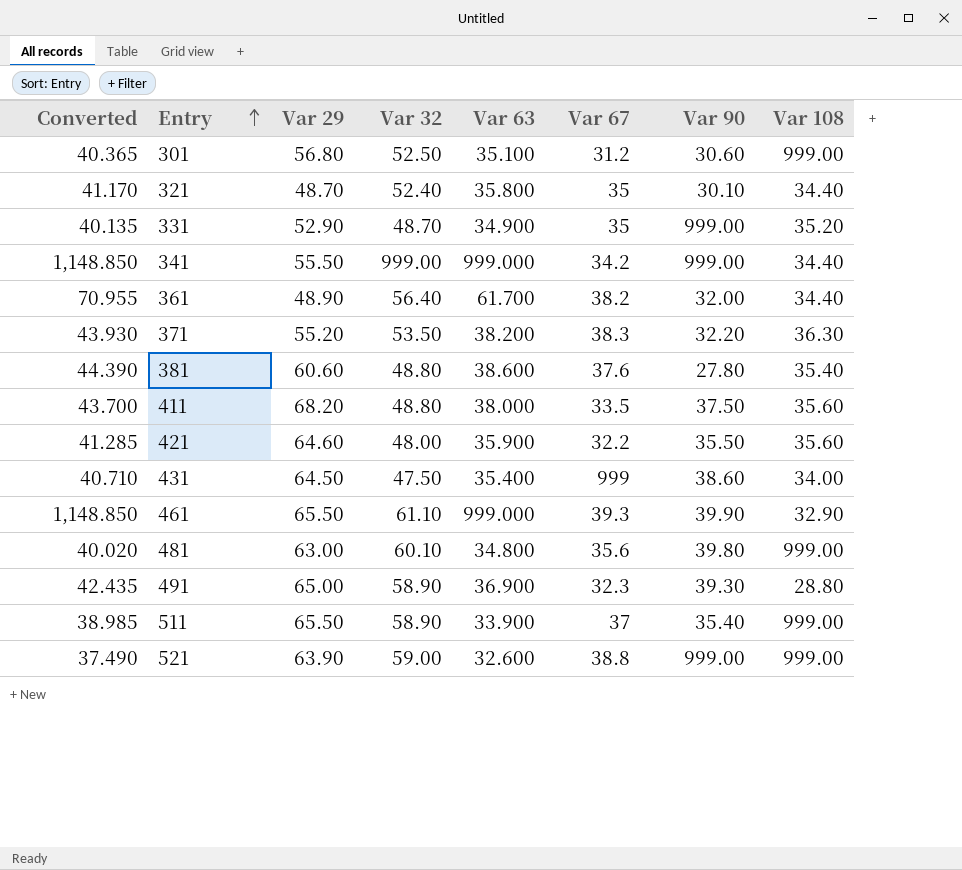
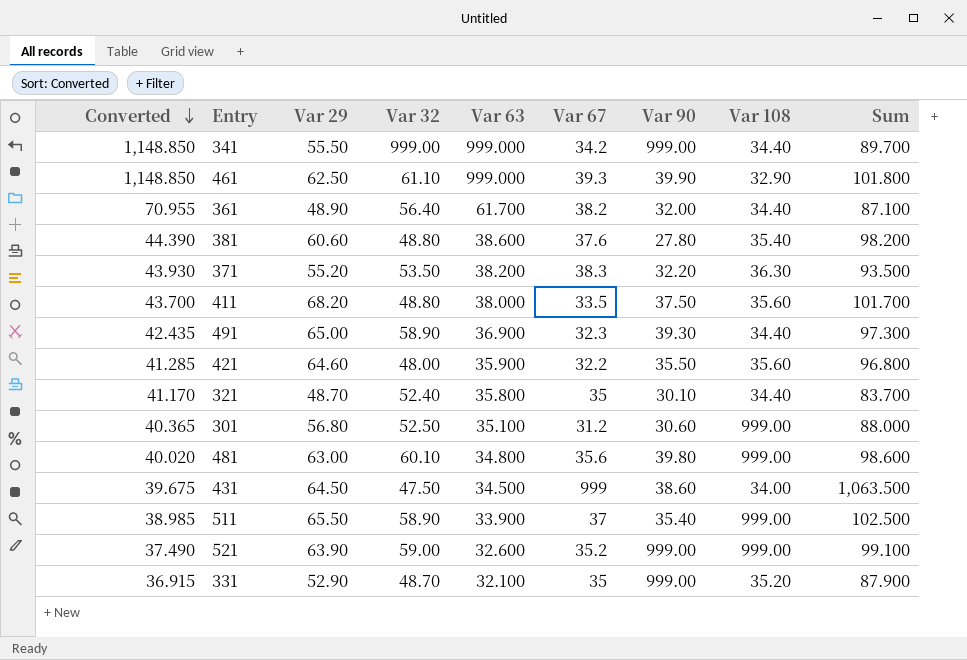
row order: Entry ascending -> Converted descending
column Sum | formula: none -> [Var 29] + [Var 67]
461 | Var 29: 65.50 -> 62.50
491 | Var 108: 28.80 -> 34.40
431 | Converted: 40.710 -> 39.675
431 | Var 63: 35.400 -> 34.500
521 | Var 67: 38.8 -> 35.2
331 | Converted: 40.135 -> 36.915
331 | Var 63: 34.900 -> 32.100

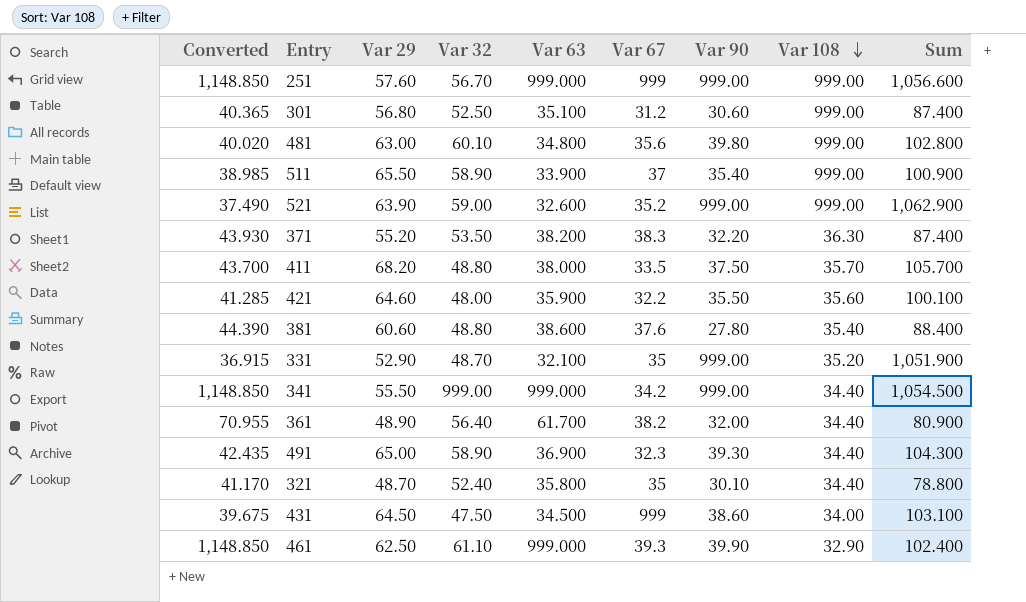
row order: Converted descending -> Var 108 descending
column Sum | formula: [Var 29] + [Var 67] -> [Var 29] + [Var 90]
row 251: none -> 1,148.850 | 57.60 | 56.70 | 999.000 | 999 | 999.00 | 999.00 | 1,056.600
411 | Var 108: 35.60 -> 35.70

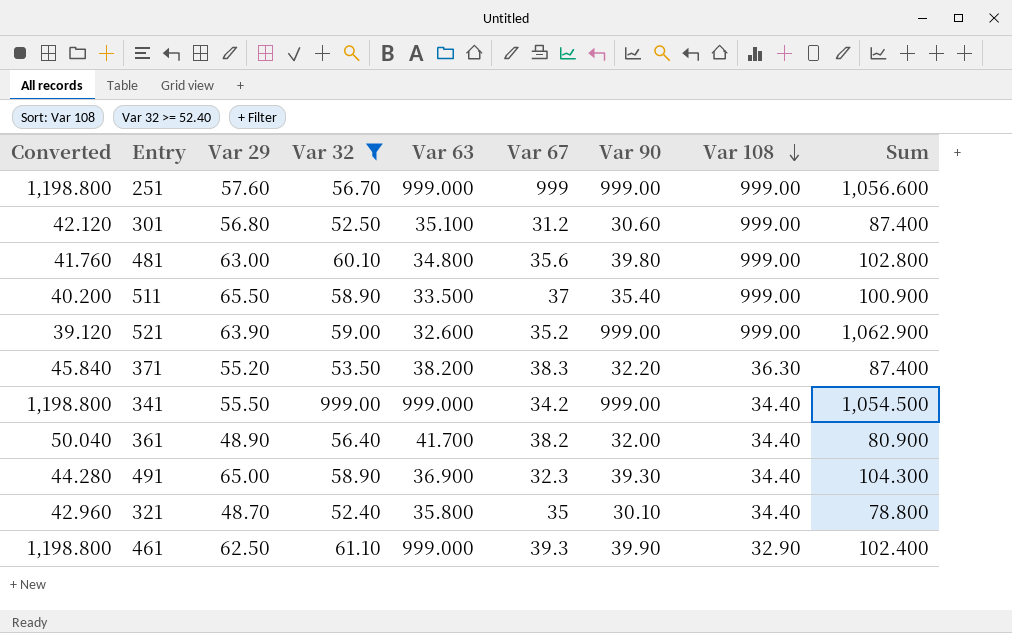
filter: none -> Var 32 >= 52.40
column Converted | formula: [Var 63] * 1.15 -> [Var 63] * 1.2
511 | Var 63: 33.900 -> 33.500
361 | Var 63: 61.700 -> 41.700

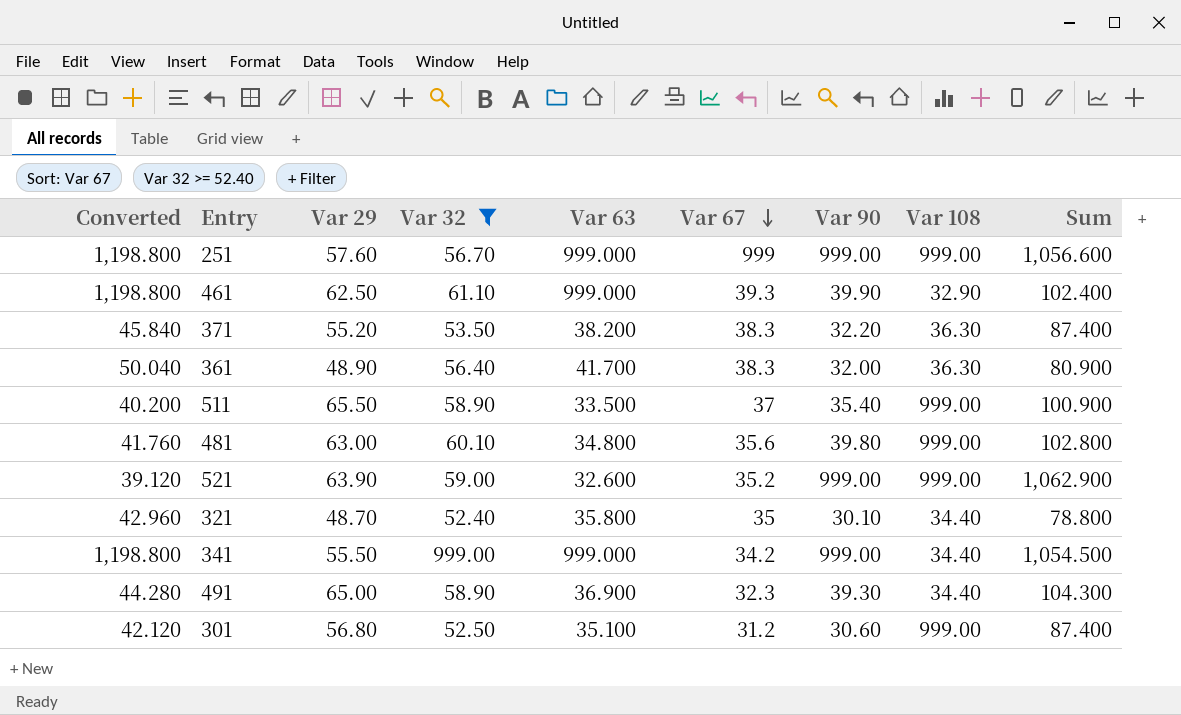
row order: Var 108 descending -> Var 67 descending
361 | Var 67: 38.2 -> 38.3
361 | Var 108: 34.40 -> 36.30

